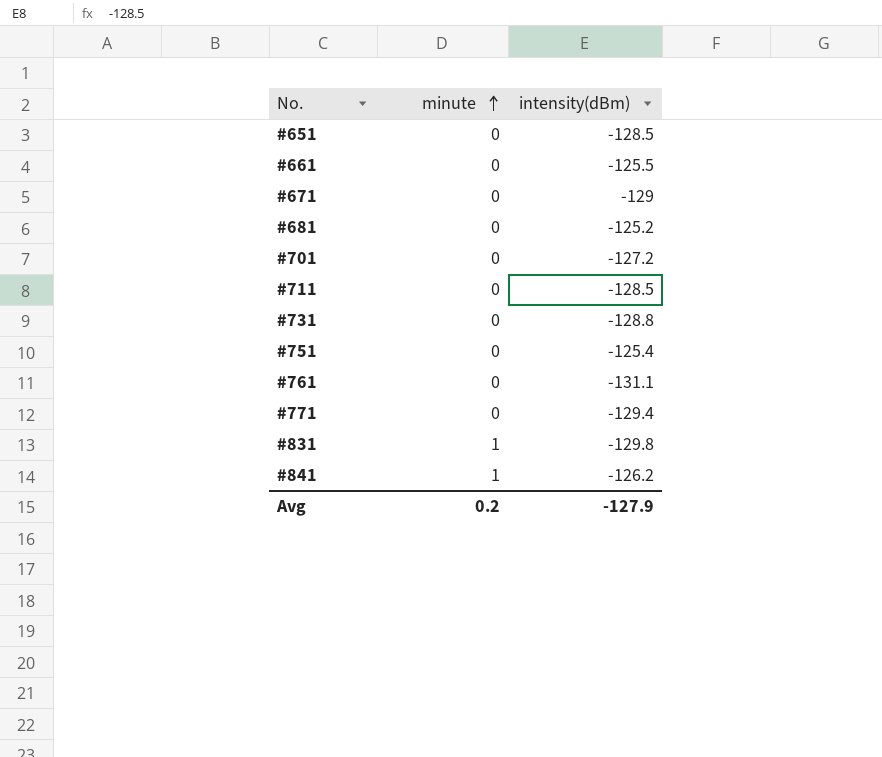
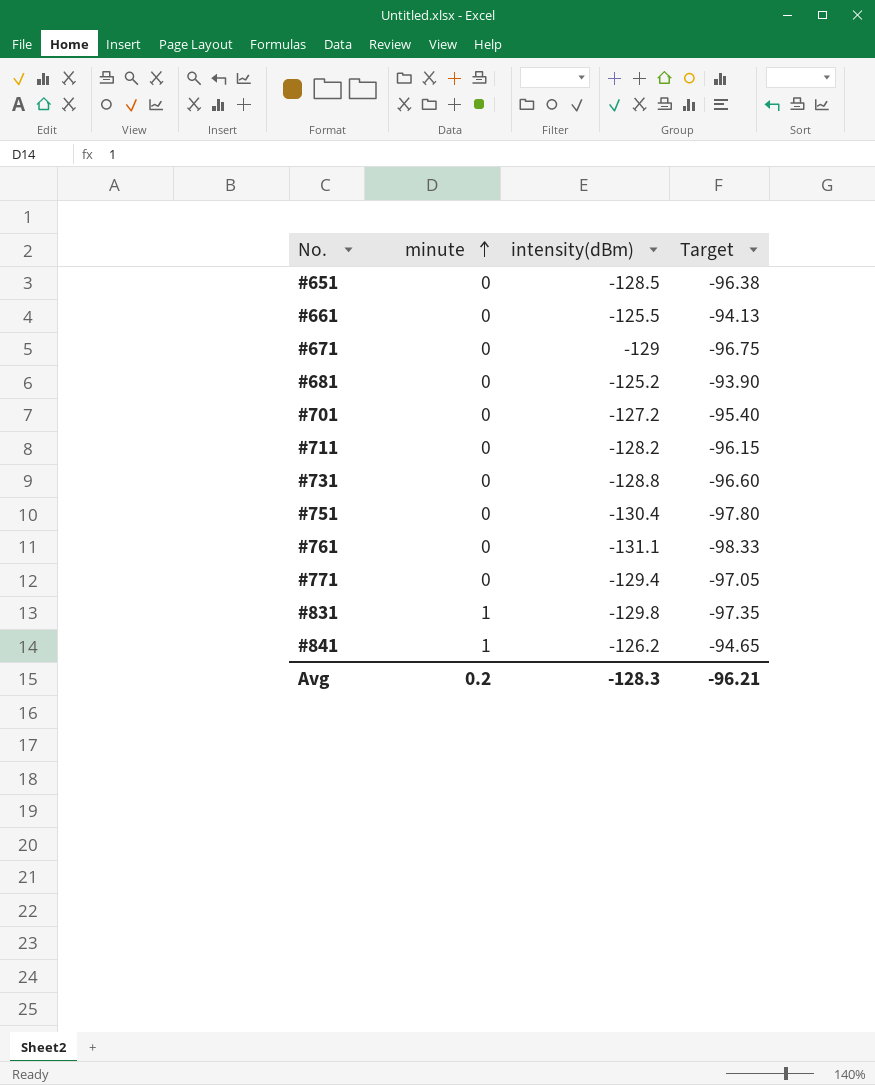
column Target | formula: none -> [intensity(dBm)] * 0.75
#711 | intensity(dBm): -128.5 -> -128.2
#751 | intensity(dBm): -125.4 -> -130.4
Avg | intensity(dBm): -127.9 -> -128.3

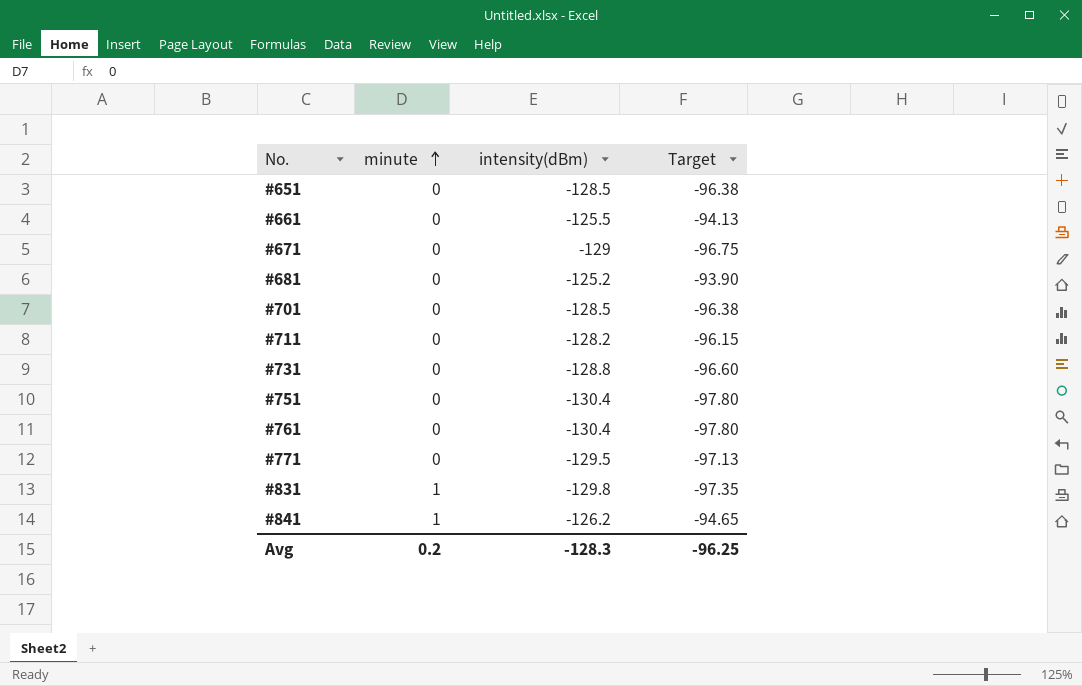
#701 | intensity(dBm): -127.2 -> -128.5
#701 | Target: -95.40 -> -96.38
#761 | intensity(dBm): -131.1 -> -130.4
#761 | Target: -98.33 -> -97.80
#771 | intensity(dBm): -129.4 -> -129.5
#771 | Target: -97.05 -> -97.13
Avg | Target: -96.21 -> -96.25

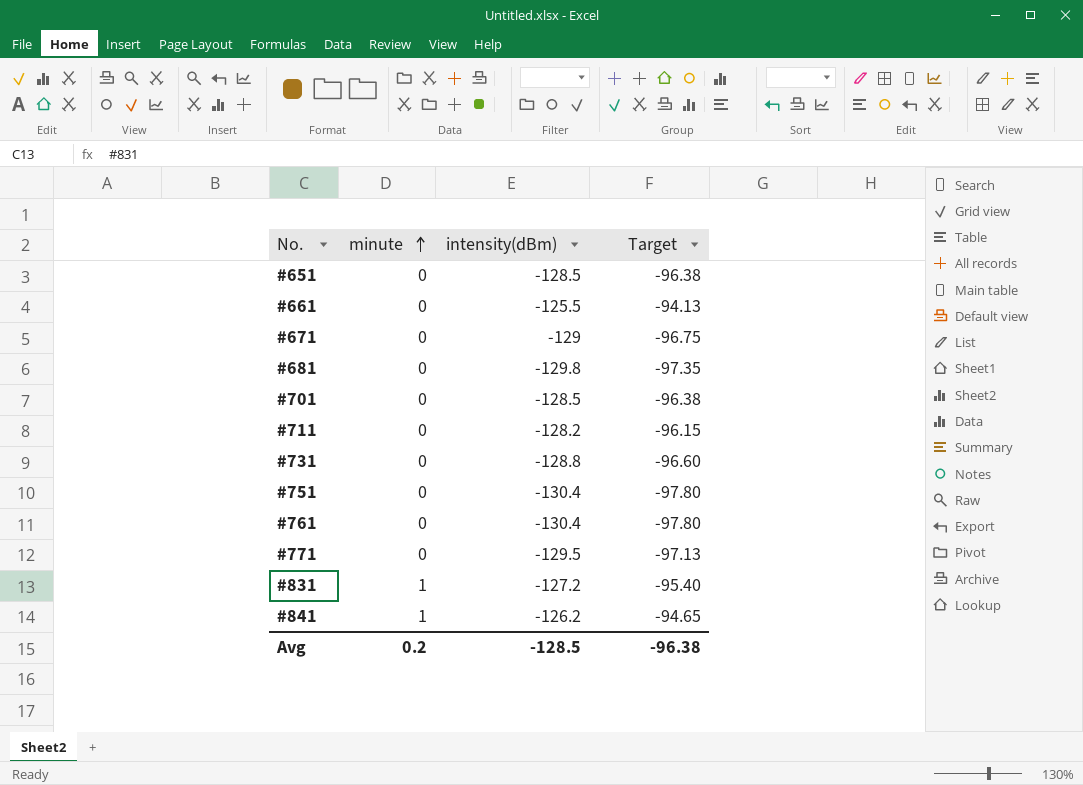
#681 | intensity(dBm): -125.2 -> -129.8
#681 | Target: -93.90 -> -97.35
#831 | intensity(dBm): -129.8 -> -127.2
#831 | Target: -97.35 -> -95.40
Avg | intensity(dBm): -128.3 -> -128.5
Avg | Target: -96.25 -> -96.38

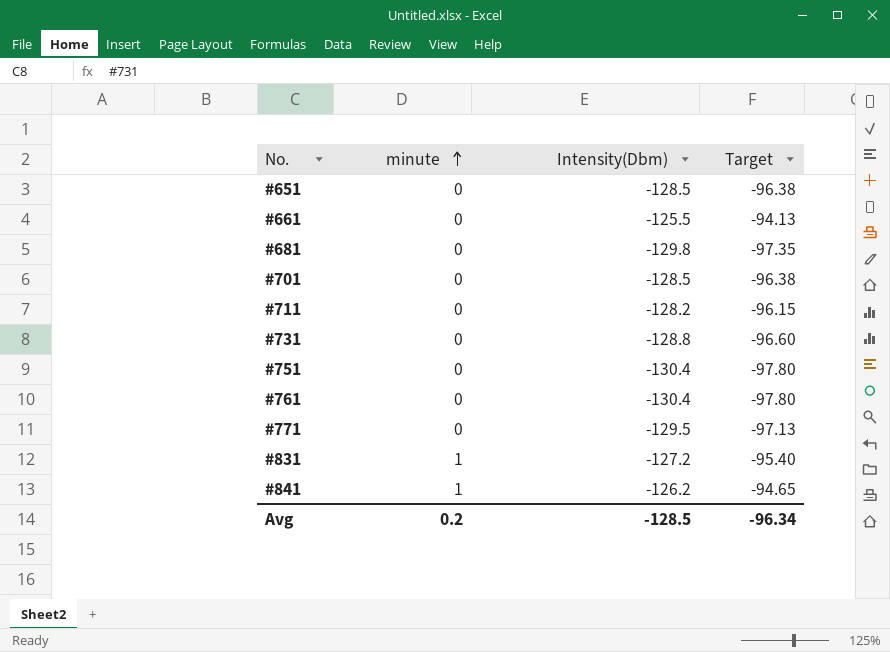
column name: intensity(dBm) -> Intensity(Dbm)
row #671: 0 | -129 | -96.75 -> none
Avg | Target: -96.38 -> -96.34

